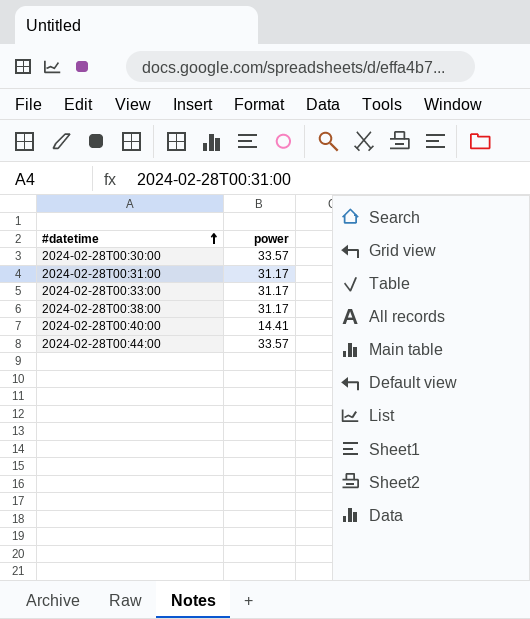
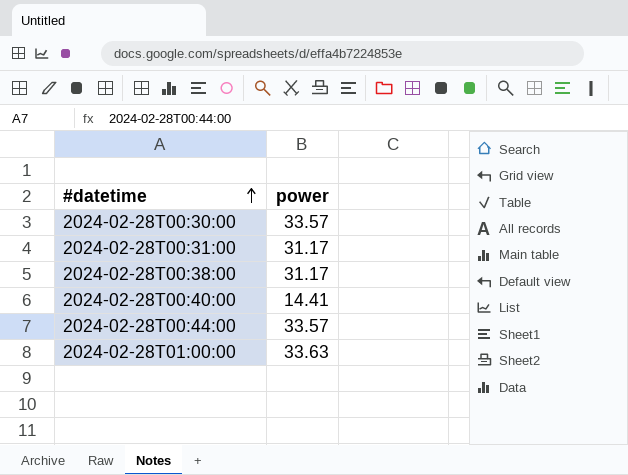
row 2024-02-28T00:33:00: 31.17 -> none
row 2024-02-28T01:00:00: none -> 33.63

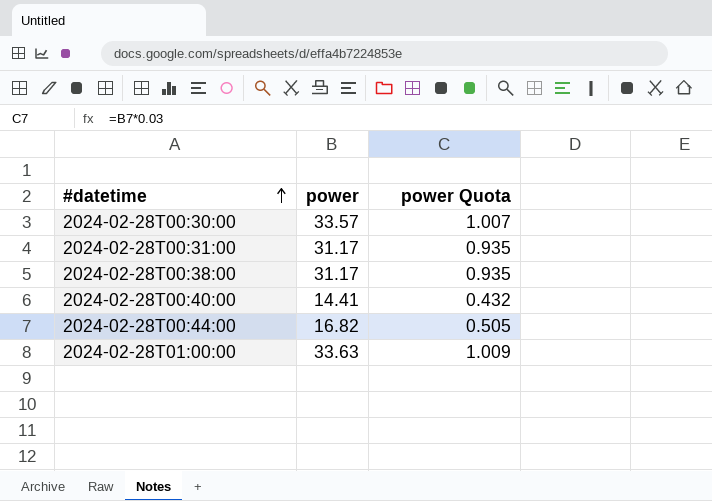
column power Quota | formula: none -> [power] * 0.03
2024-02-28T00:44:00 | power: 33.57 -> 16.82

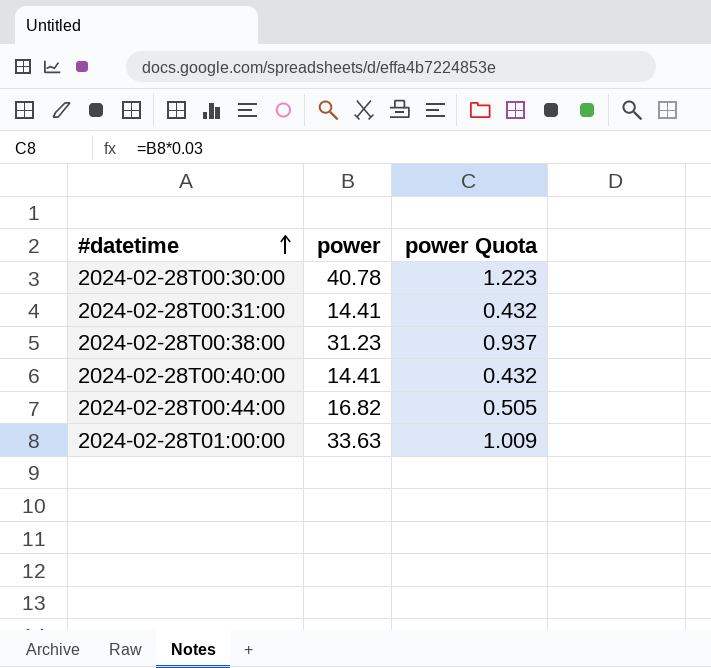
2024-02-28T00:30:00 | power: 33.57 -> 40.78
2024-02-28T00:30:00 | power Quota: 1.007 -> 1.223
2024-02-28T00:31:00 | power: 31.17 -> 14.41
2024-02-28T00:31:00 | power Quota: 0.935 -> 0.432
2024-02-28T00:38:00 | power: 31.17 -> 31.23
2024-02-28T00:38:00 | power Quota: 0.935 -> 0.937

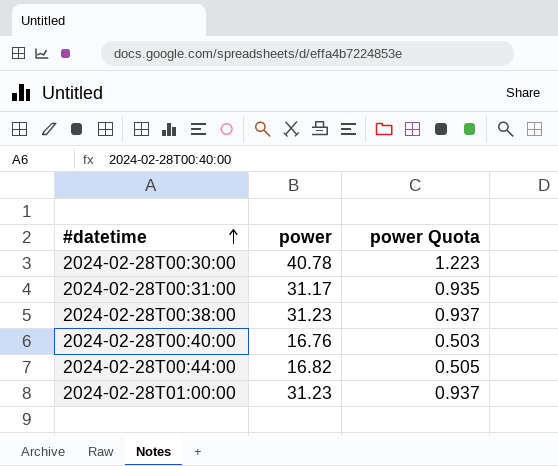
2024-02-28T00:31:00 | power: 14.41 -> 31.17
2024-02-28T00:31:00 | power Quota: 0.432 -> 0.935
2024-02-28T00:40:00 | power: 14.41 -> 16.76
2024-02-28T00:40:00 | power Quota: 0.432 -> 0.503
2024-02-28T01:00:00 | power: 33.63 -> 31.23
2024-02-28T01:00:00 | power Quota: 1.009 -> 0.937

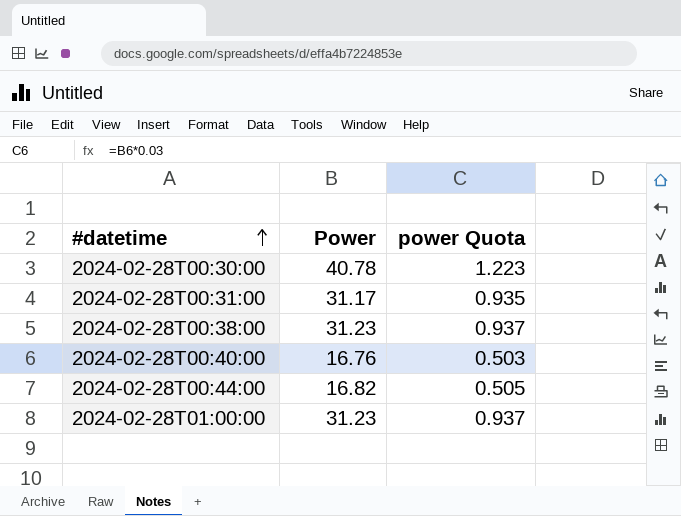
column name: power -> Power

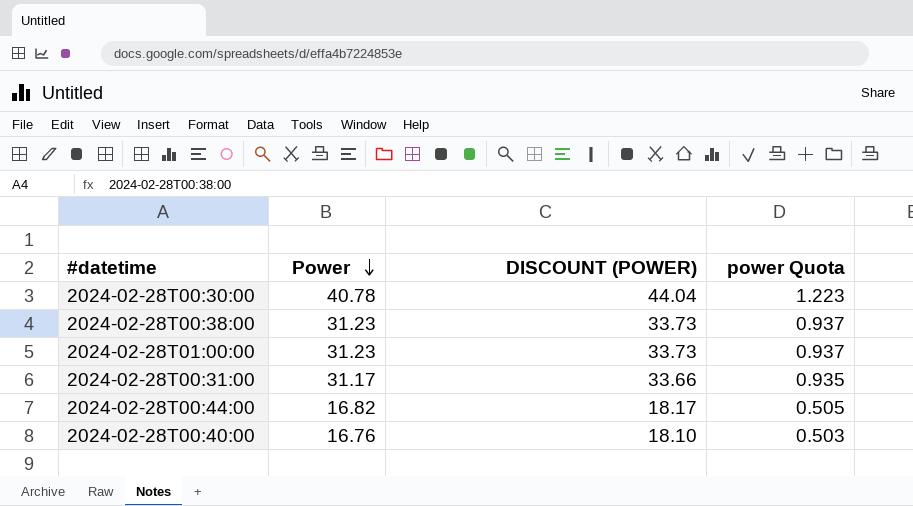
row order: #datetime ascending -> Power descending
column DISCOUNT (POWER) | formula: none -> [Power] * 1.08

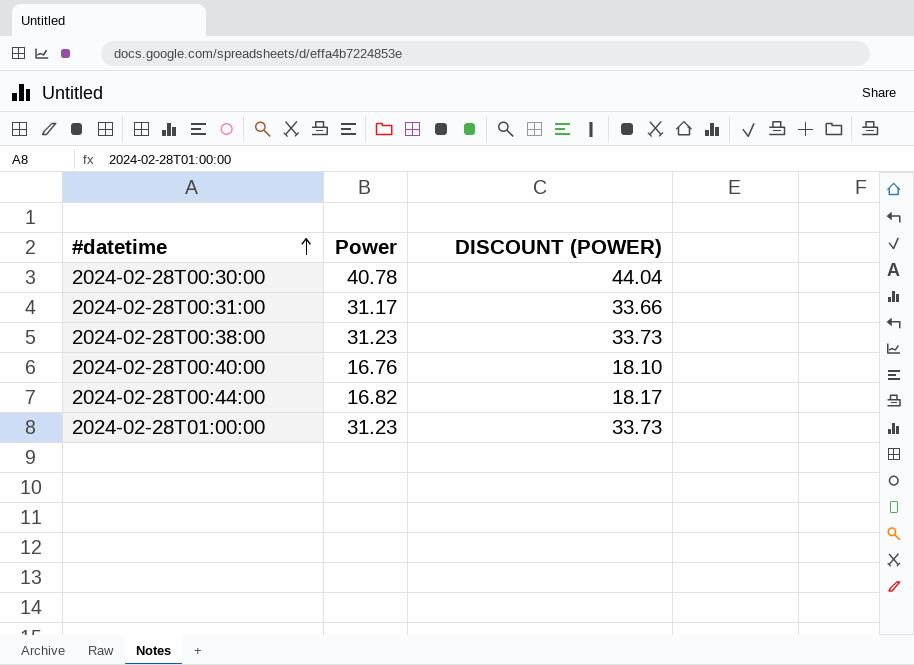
row order: Power descending -> #datetime ascending
column power Quota | formula: [Power] * 0.03 -> none

